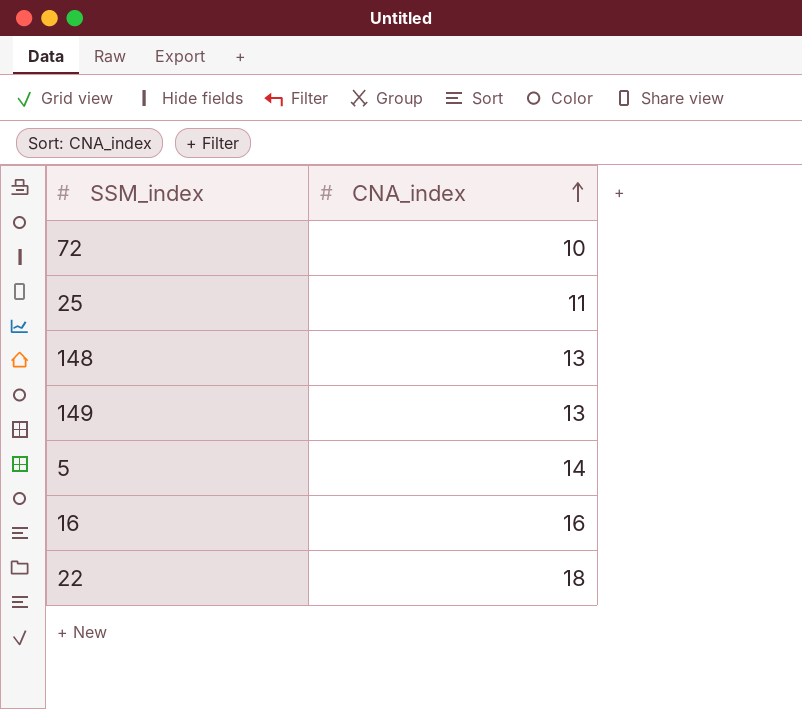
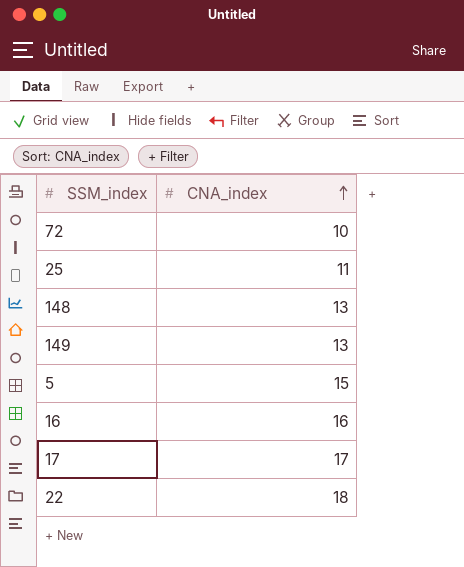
5 | CNA_index: 14 -> 15
row 17: none -> 17

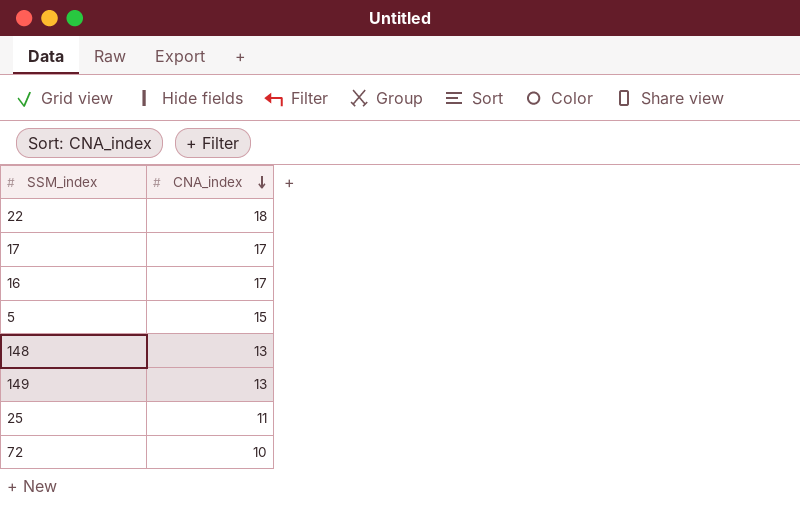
row order: CNA_index ascending -> CNA_index descending
16 | CNA_index: 16 -> 17

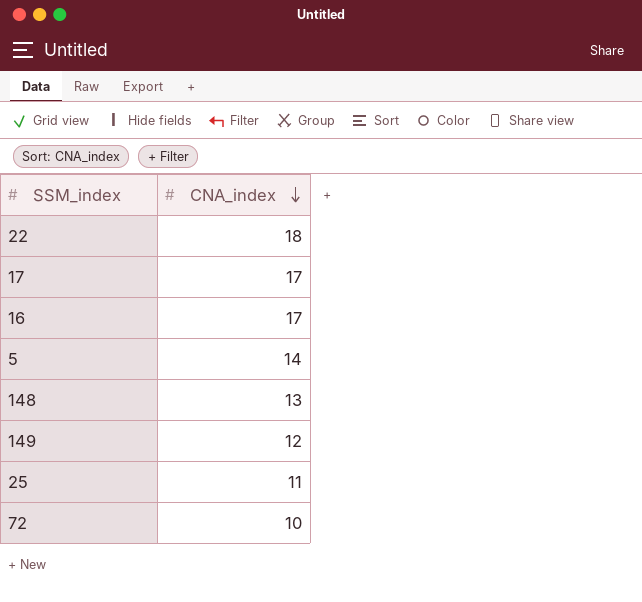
5 | CNA_index: 15 -> 14
149 | CNA_index: 13 -> 12

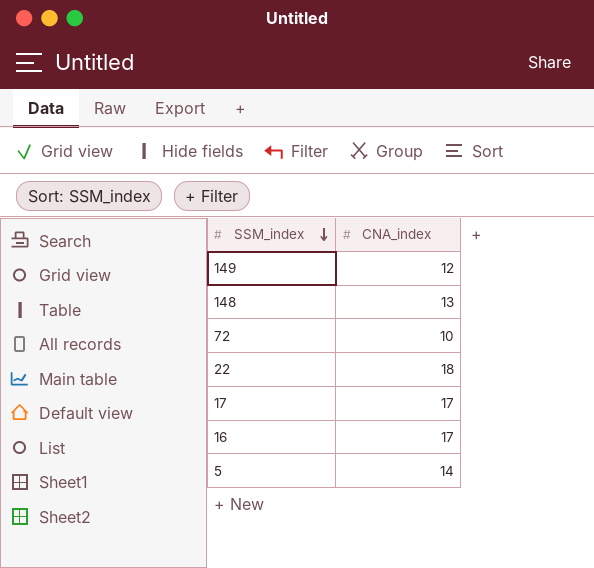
row order: CNA_index descending -> SSM_index descending
row 25: 11 -> none

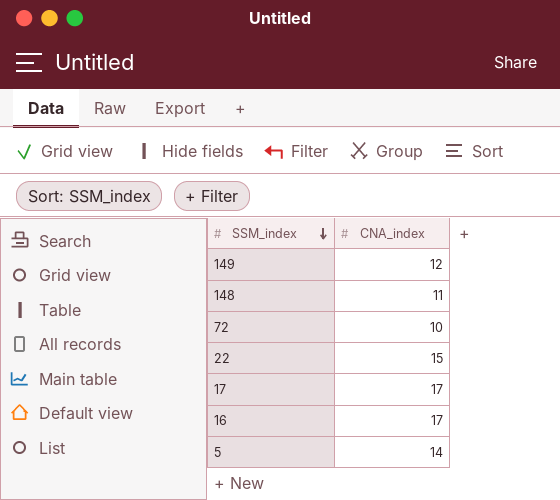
148 | CNA_index: 13 -> 11
22 | CNA_index: 18 -> 15

